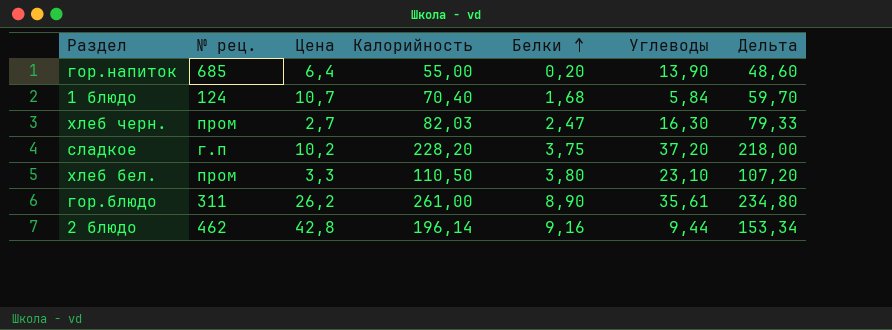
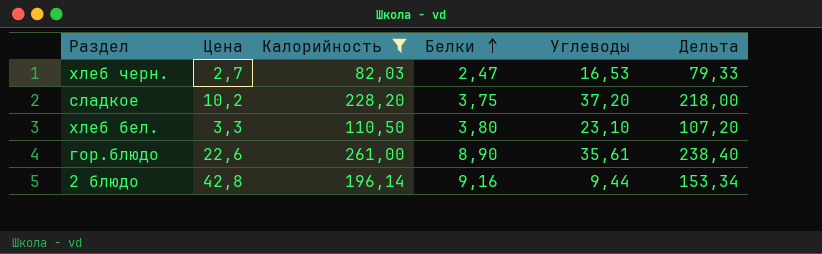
filter: none -> Калорийность >= 82,03
column № рец. | position: 2 -> none
хлеб черн. | Углеводы: 16,30 -> 16,53
гор.блюдо | Цена: 26,2 -> 22,6
гор.блюдо | Дельта: 234,80 -> 238,40

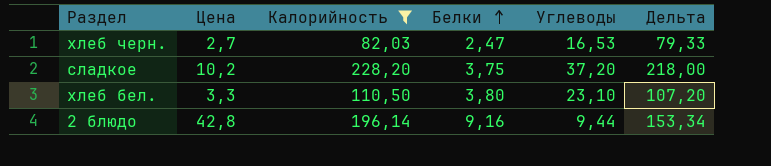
row гор.блюдо: 22,6 | 261,00 | 8,90 | 35,61 | 238,40 -> none

